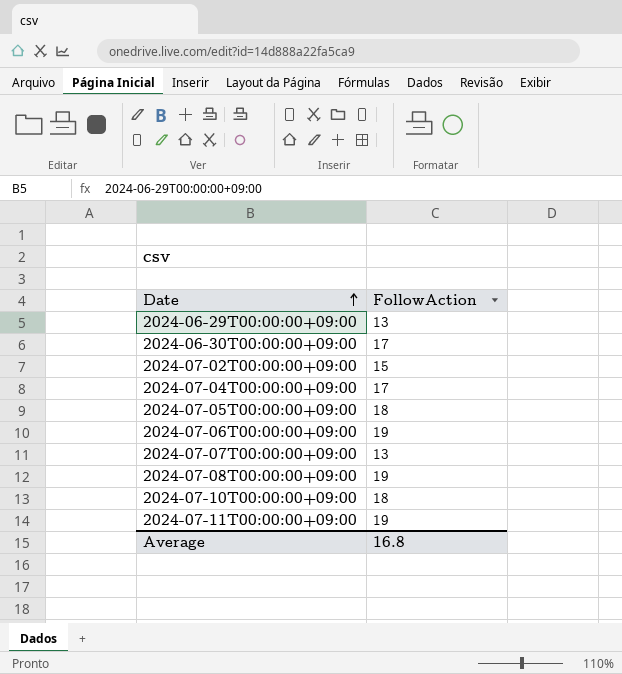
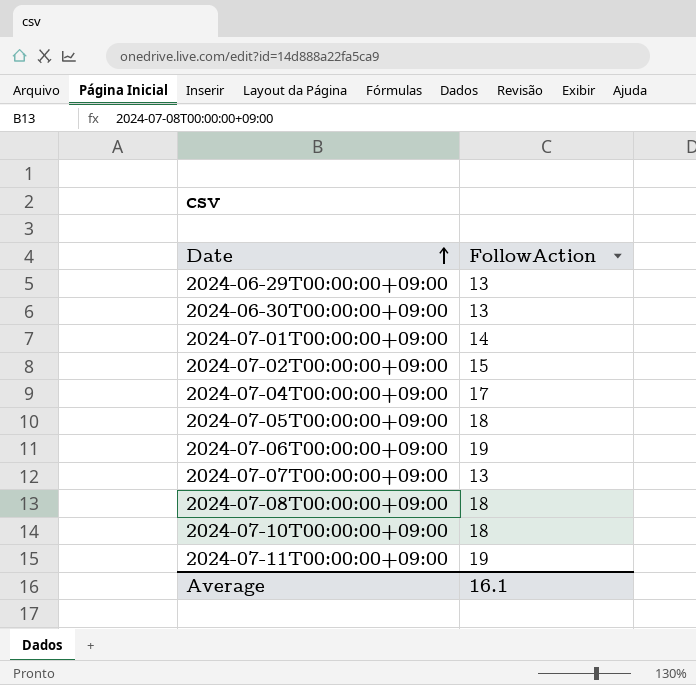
2024-06-30T00:00:00+09:00 | FollowAction: 17 -> 13
row 2024-07-01T00:00:00+09:00: none -> 14
2024-07-08T00:00:00+09:00 | FollowAction: 19 -> 18
Average | FollowAction: 16.8 -> 16.1

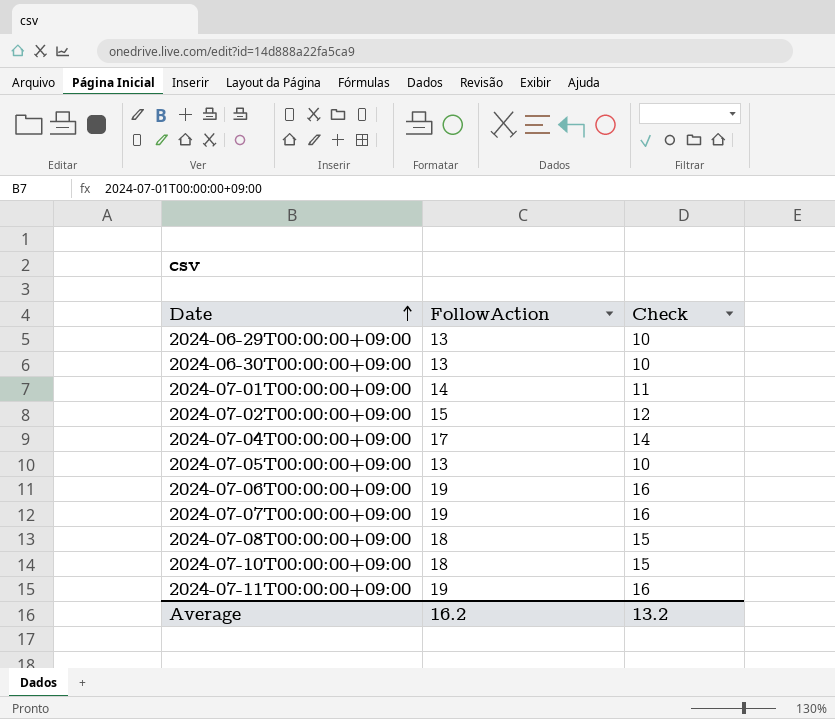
column Check | formula: none -> [FollowAction] - 3
2024-07-05T00:00:00+09:00 | FollowAction: 18 -> 13
2024-07-07T00:00:00+09:00 | FollowAction: 13 -> 19
Average | FollowAction: 16.1 -> 16.2

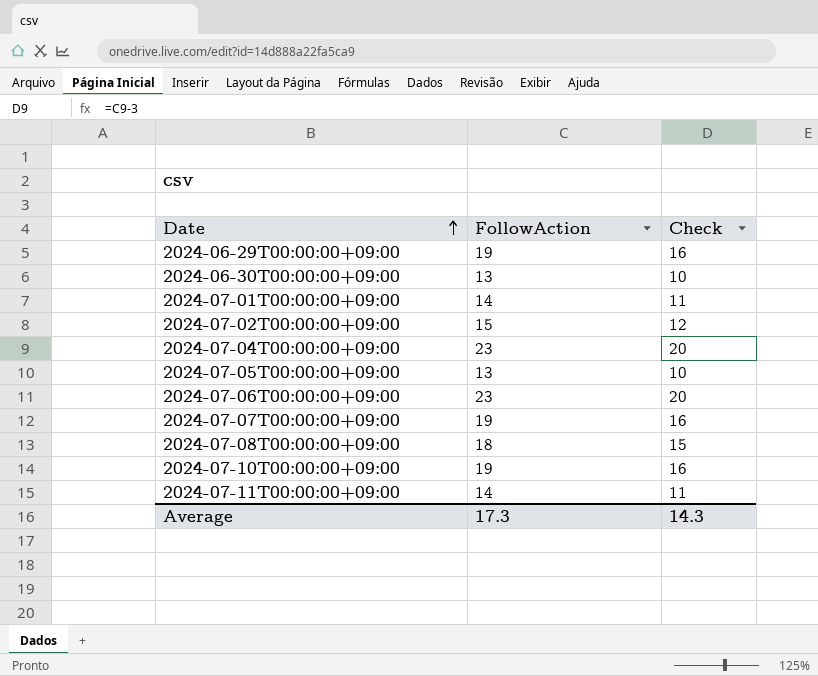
2024-06-29T00:00:00+09:00 | FollowAction: 13 -> 19
2024-06-29T00:00:00+09:00 | Check: 10 -> 16
2024-07-04T00:00:00+09:00 | FollowAction: 17 -> 23
2024-07-04T00:00:00+09:00 | Check: 14 -> 20
2024-07-06T00:00:00+09:00 | FollowAction: 19 -> 23
2024-07-06T00:00:00+09:00 | Check: 16 -> 20
2024-07-10T00:00:00+09:00 | FollowAction: 18 -> 19
2024-07-10T00:00:00+09:00 | Check: 15 -> 16
2024-07-11T00:00:00+09:00 | FollowAction: 19 -> 14
2024-07-11T00:00:00+09:00 | Check: 16 -> 11
Average | FollowAction: 16.2 -> 17.3
Average | Check: 13.2 -> 14.3

